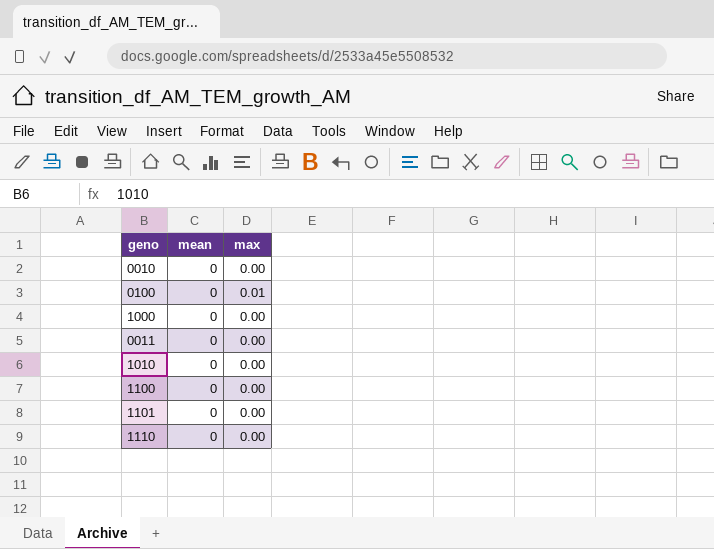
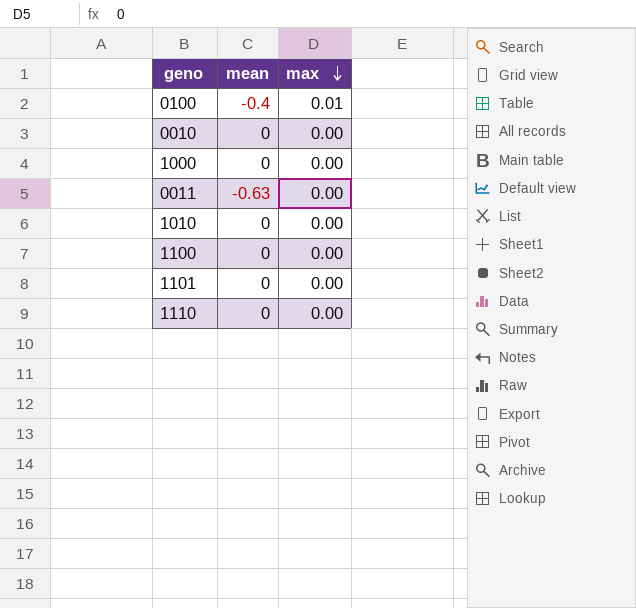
row order: none -> max descending
0100 | mean: 0 -> -0.4
0011 | mean: 0 -> -0.63

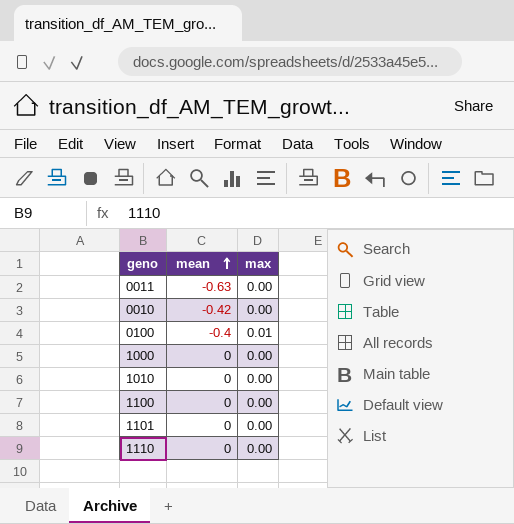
row order: max descending -> mean ascending
0010 | mean: 0 -> -0.42

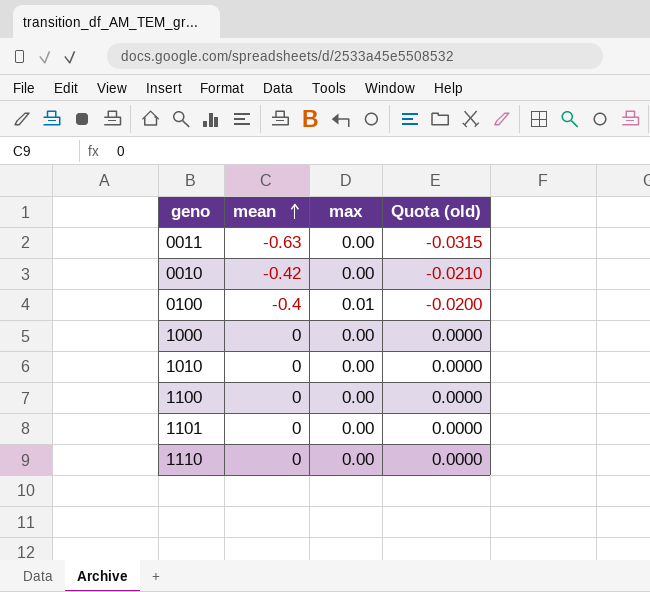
column Quota (old) | formula: none -> [mean] * 0.05

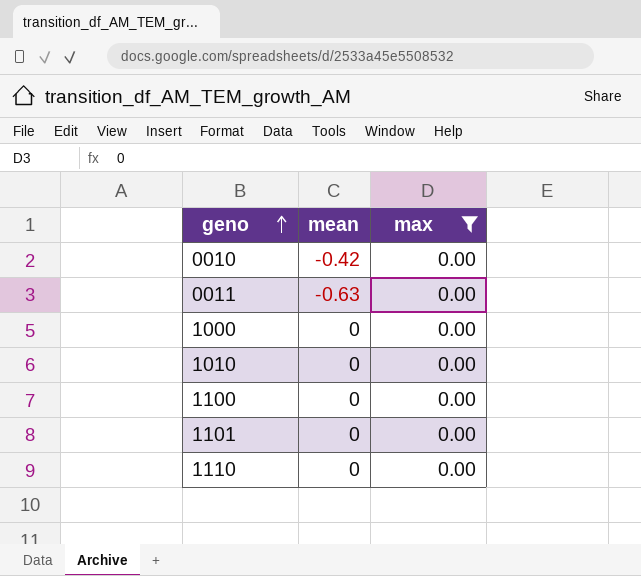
filter: none -> max = 0.00
row order: mean ascending -> geno ascending
column Quota (old) | formula: [mean] * 0.05 -> none

